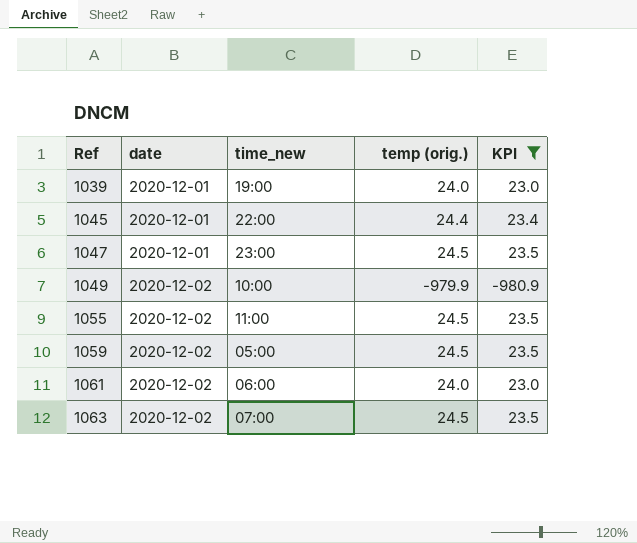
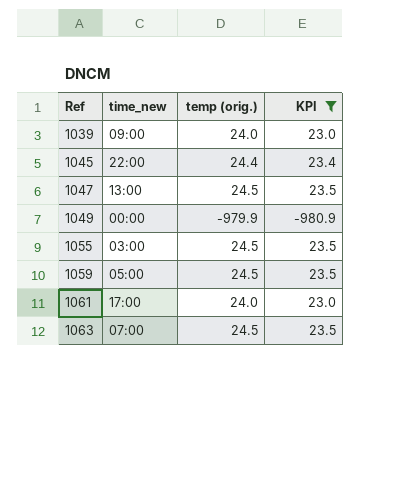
column date | position: 2 -> none
1039 | time_new: 19:00 -> 09:00
1047 | time_new: 23:00 -> 13:00
1049 | time_new: 10:00 -> 00:00
1055 | time_new: 11:00 -> 03:00
1061 | time_new: 06:00 -> 17:00

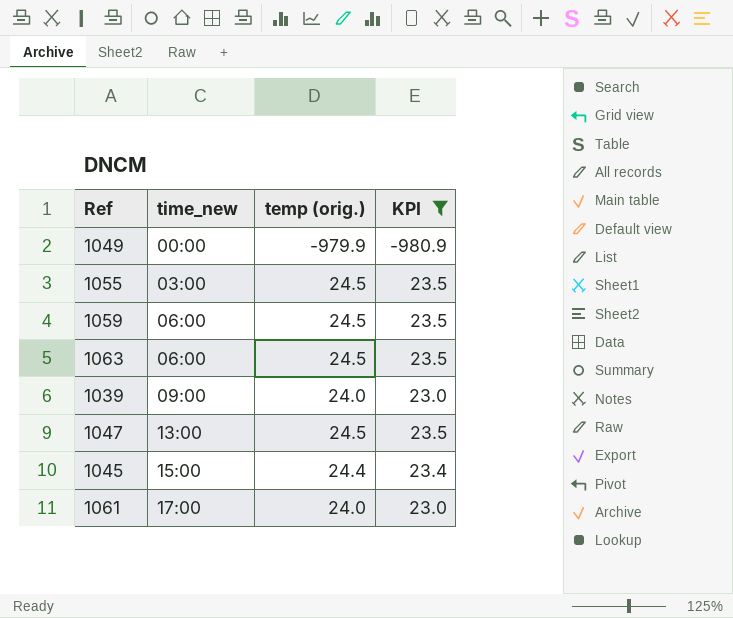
row order: Ref ascending -> time_new ascending
1059 | time_new: 05:00 -> 06:00
1063 | time_new: 07:00 -> 06:00
1045 | time_new: 22:00 -> 15:00

